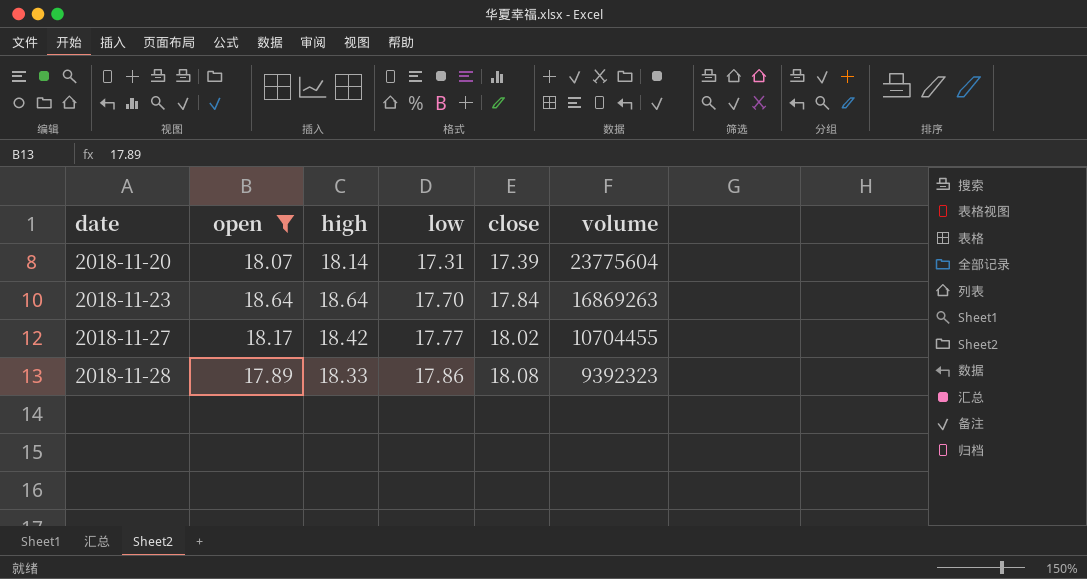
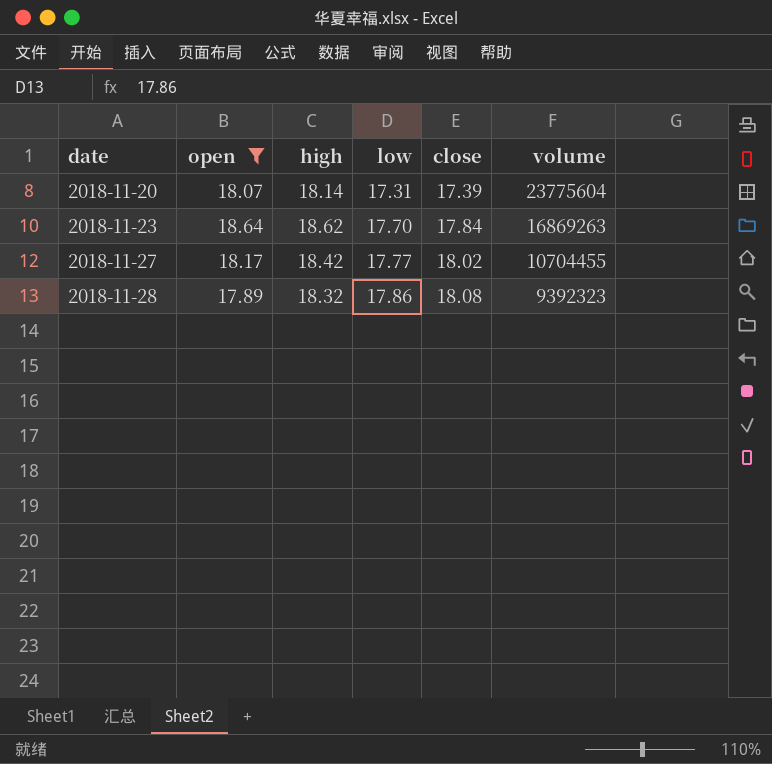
2018-11-23 | high: 18.64 -> 18.62
2018-11-28 | high: 18.33 -> 18.32

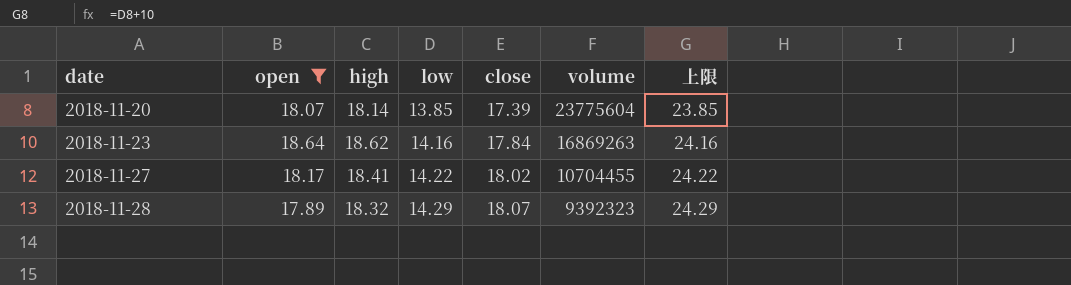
column 上限 | formula: none -> [low] + 10
2018-11-20 | low: 17.31 -> 13.85
2018-11-23 | low: 17.70 -> 14.16
2018-11-27 | high: 18.42 -> 18.41
2018-11-27 | low: 17.77 -> 14.22
2018-11-28 | low: 17.86 -> 14.29
2018-11-28 | close: 18.08 -> 18.07

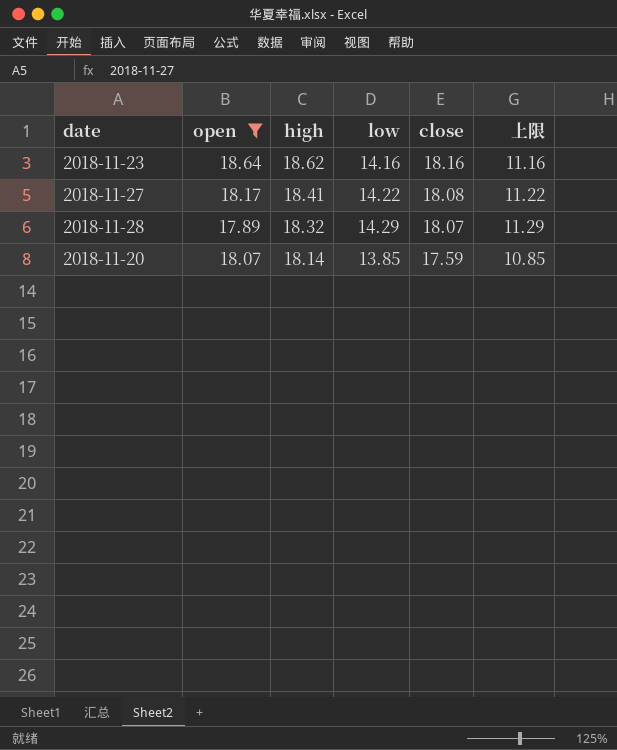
row order: date ascending -> high descending
column volume | position: 6 -> none
column 上限 | formula: [low] + 10 -> [low] - 3
2018-11-23 | close: 17.84 -> 18.16
2018-11-27 | close: 18.02 -> 18.08
2018-11-20 | close: 17.39 -> 17.59

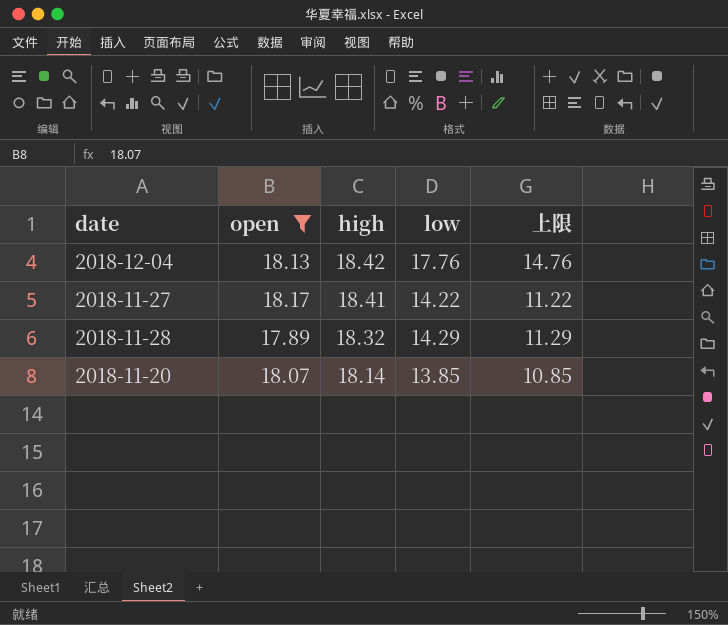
column close | position: 5 -> none
row 2018-11-23: 18.64 | 18.62 | 14.16 | 18.16 | 11.16 -> none
row 2018-12-04: none -> 18.13 | 18.42 | 17.76 | 14.76

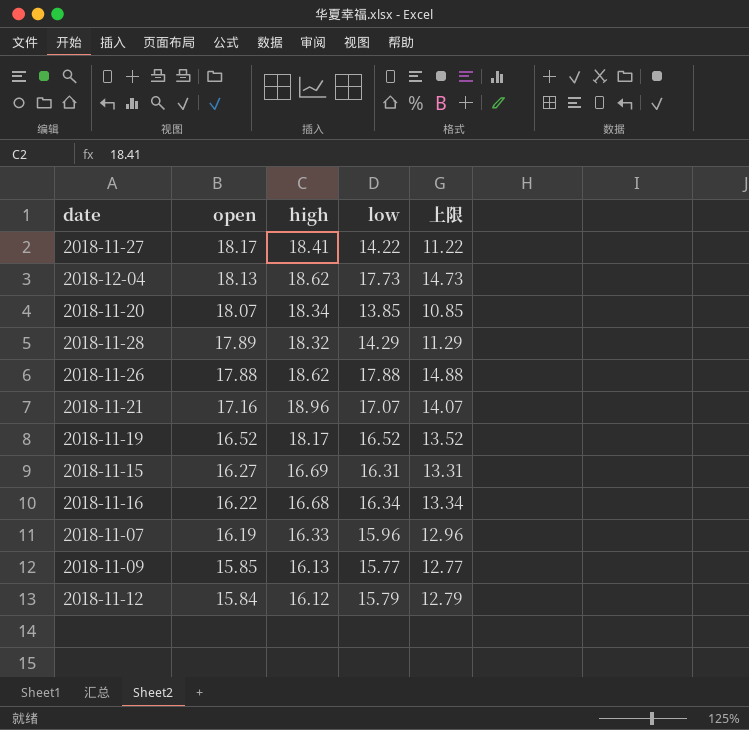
filter: open >= 17.89 -> none
row order: high descending -> open descending
2018-12-04 | high: 18.42 -> 18.62
2018-12-04 | low: 17.76 -> 17.73
2018-12-04 | 上限: 14.76 -> 14.73
2018-11-20 | high: 18.14 -> 18.34

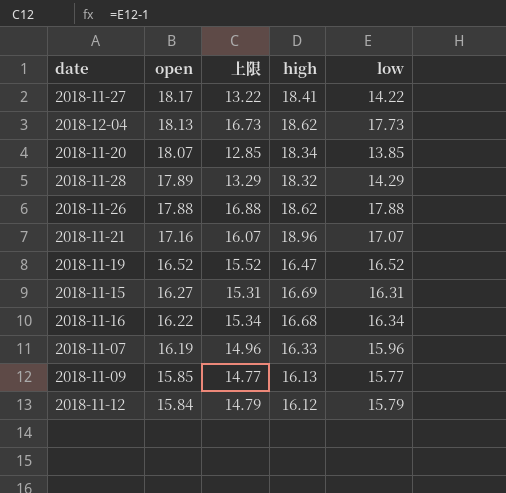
column 上限 | formula: [low] - 3 -> [low] - 1
column 上限 | position: 5 -> 3
2018-11-19 | high: 18.17 -> 16.47

